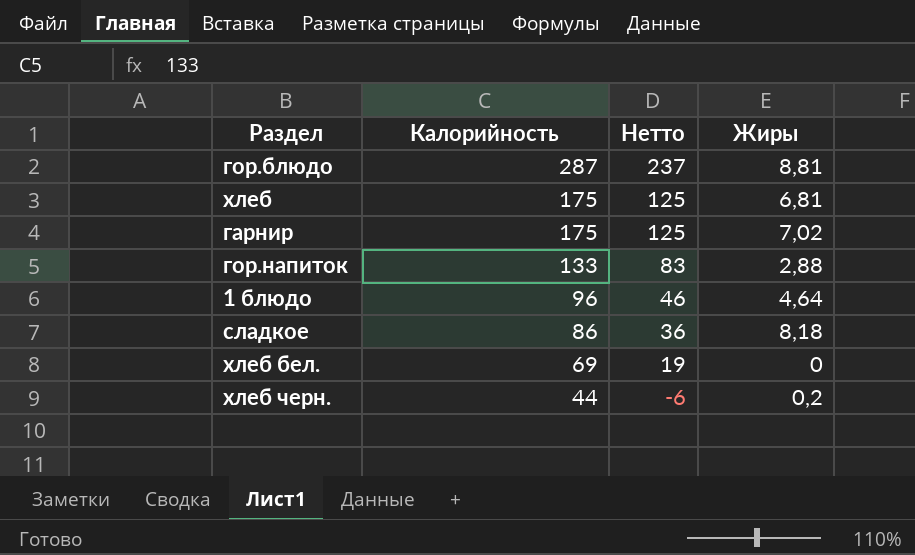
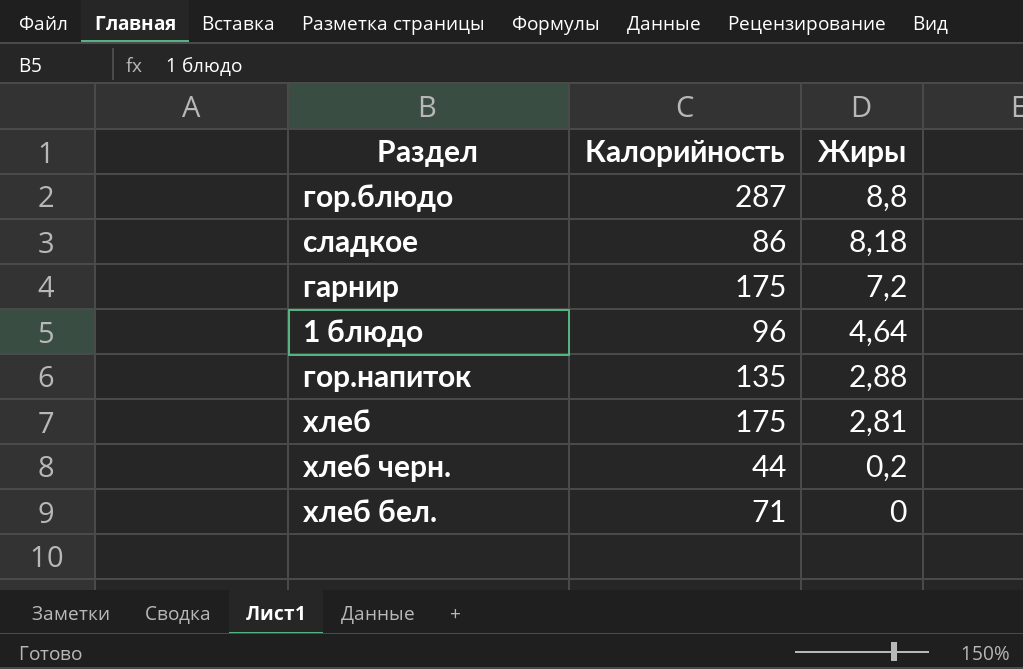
row order: Калорийность descending -> Жиры descending
column Нетто | formula: [Калорийность] - 50 -> none
гор.блюдо | Жиры: 8,81 -> 8,8
гарнир | Жиры: 7,02 -> 7,2
гор.напиток | Калорийность: 133 -> 135
хлеб | Жиры: 6,81 -> 2,81
хлеб бел. | Калорийность: 69 -> 71

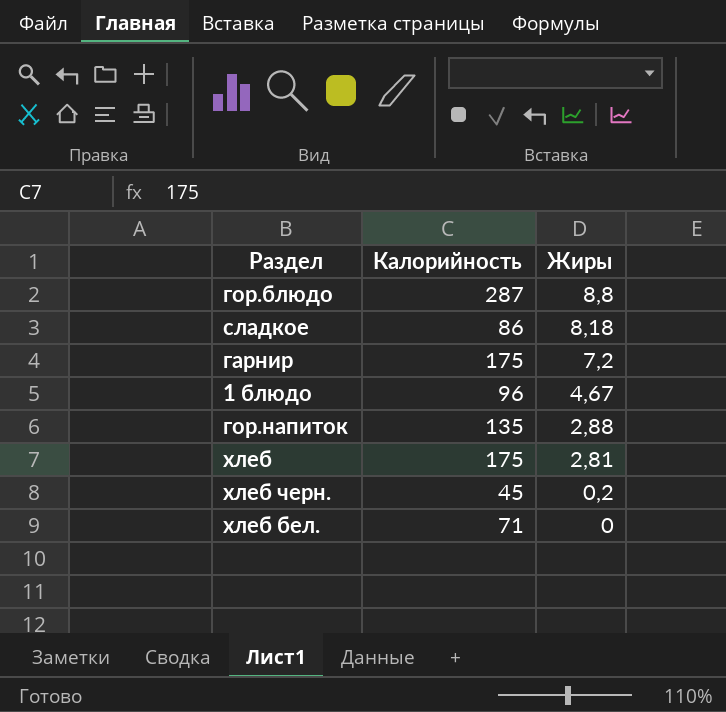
1 блюдо | Жиры: 4,64 -> 4,67
хлеб черн. | Калорийность: 44 -> 45

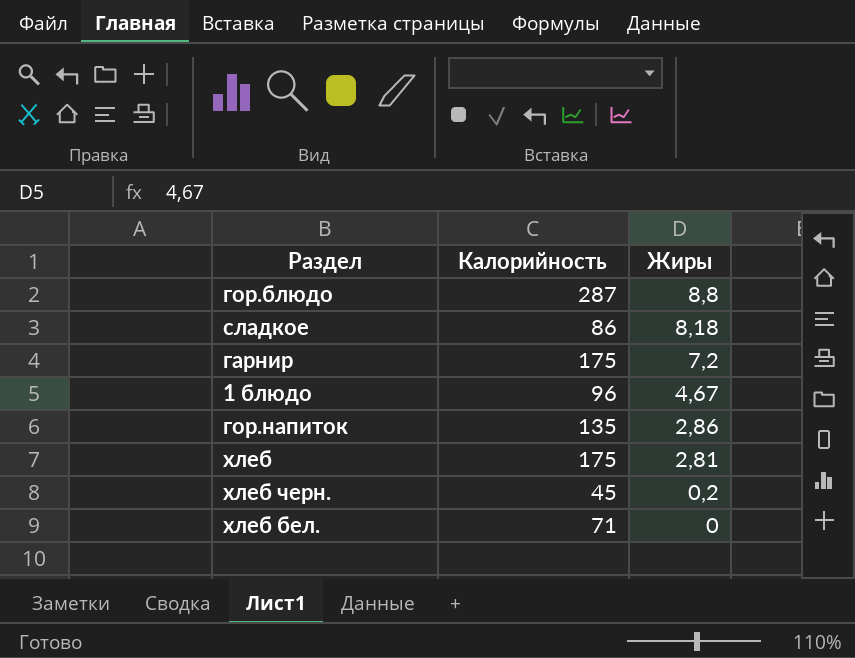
гор.напиток | Жиры: 2,88 -> 2,86

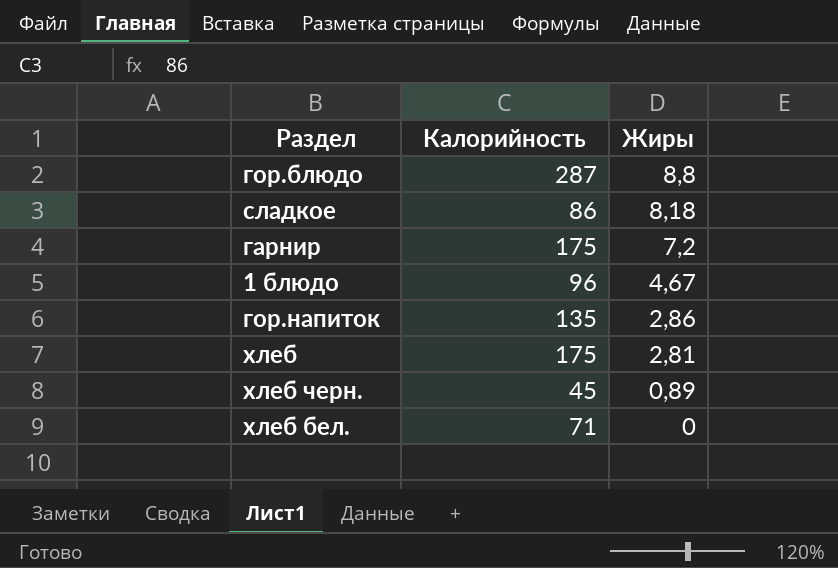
хлеб черн. | Жиры: 0,2 -> 0,89

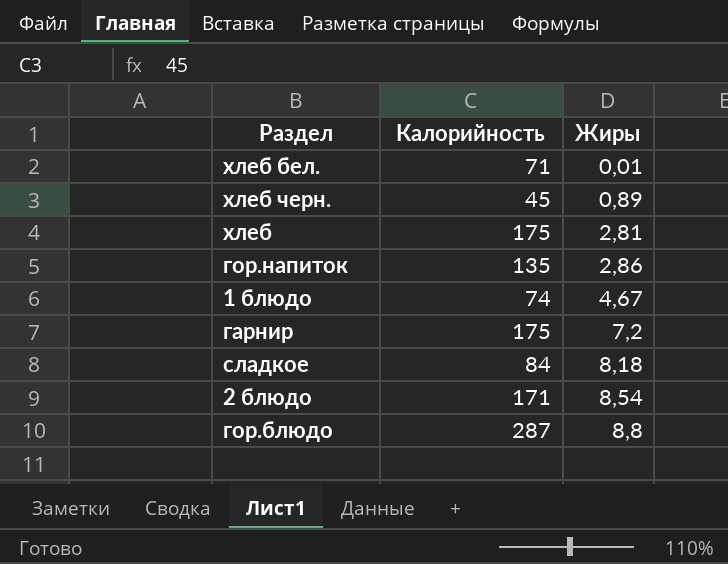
row order: Жиры descending -> Жиры ascending
хлеб бел. | Жиры: 0 -> 0,01
1 блюдо | Калорийность: 96 -> 74
сладкое | Калорийность: 86 -> 84
row 2 блюдо: none -> 171 | 8,54

